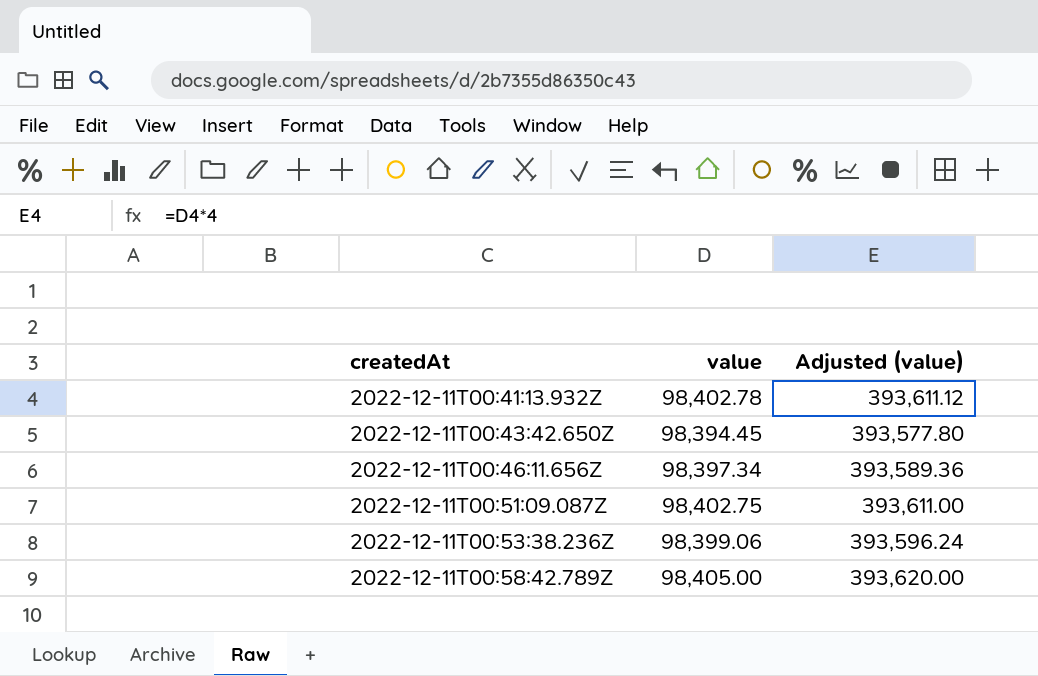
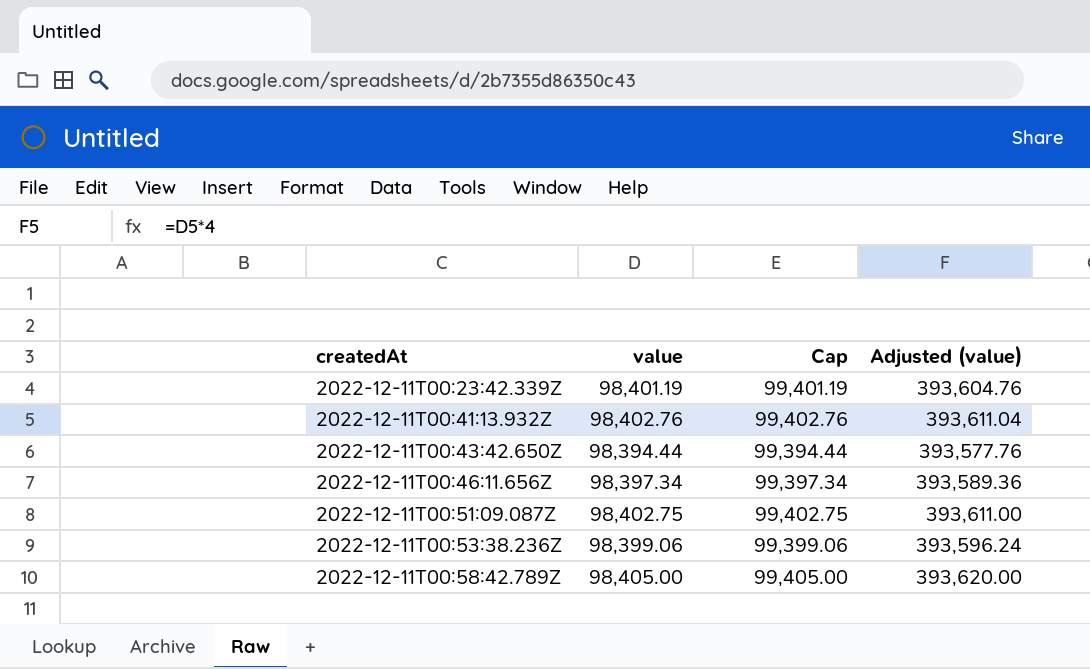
column Cap | formula: none -> [value] + 1000
row 2022-12-11T00:23:42.339Z: none -> 98,401.19 | 99,401.19 | 393,604.76
2022-12-11T00:41:13.932Z | value: 98,402.78 -> 98,402.76
2022-12-11T00:41:13.932Z | Adjusted (value): 393,611.12 -> 393,611.04
2022-12-11T00:43:42.650Z | value: 98,394.45 -> 98,394.44
2022-12-11T00:43:42.650Z | Adjusted (value): 393,577.80 -> 393,577.76

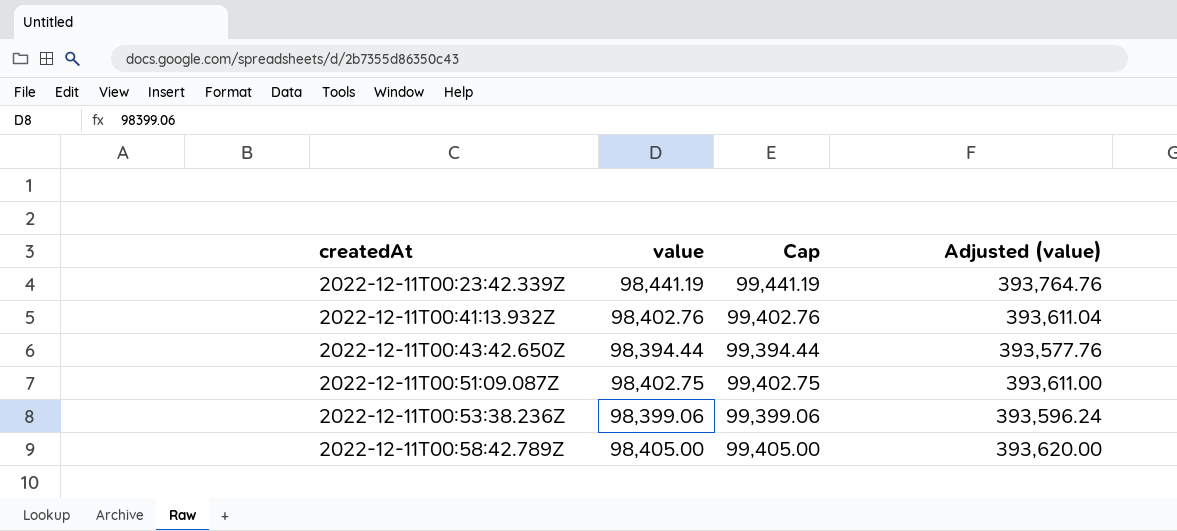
row 2022-12-11T00:46:11.656Z: 98,397.34 | 99,397.34 | 393,589.36 -> none
2022-12-11T00:23:42.339Z | value: 98,401.19 -> 98,441.19
2022-12-11T00:23:42.339Z | Cap: 99,401.19 -> 99,441.19
2022-12-11T00:23:42.339Z | Adjusted (value): 393,604.76 -> 393,764.76

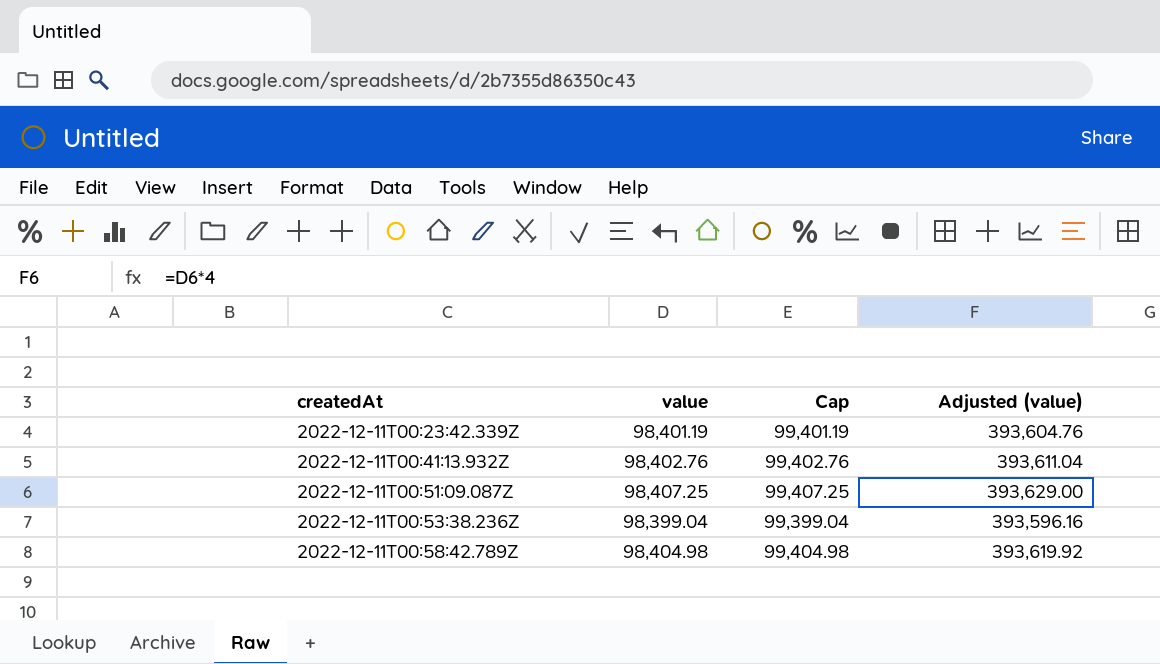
row 2022-12-11T00:43:42.650Z: 98,394.44 | 99,394.44 | 393,577.76 -> none
2022-12-11T00:23:42.339Z | value: 98,441.19 -> 98,401.19
2022-12-11T00:23:42.339Z | Cap: 99,441.19 -> 99,401.19
2022-12-11T00:23:42.339Z | Adjusted (value): 393,764.76 -> 393,604.76
2022-12-11T00:51:09.087Z | value: 98,402.75 -> 98,407.25
2022-12-11T00:51:09.087Z | Cap: 99,402.75 -> 99,407.25
2022-12-11T00:51:09.087Z | Adjusted (value): 393,611.00 -> 393,629.00
2022-12-11T00:53:38.236Z | value: 98,399.06 -> 98,399.04
2022-12-11T00:53:38.236Z | Cap: 99,399.06 -> 99,399.04
2022-12-11T00:53:38.236Z | Adjusted (value): 393,596.24 -> 393,596.16
2022-12-11T00:58:42.789Z | value: 98,405.00 -> 98,404.98
2022-12-11T00:58:42.789Z | Cap: 99,405.00 -> 99,404.98
2022-12-11T00:58:42.789Z | Adjusted (value): 393,620.00 -> 393,619.92

